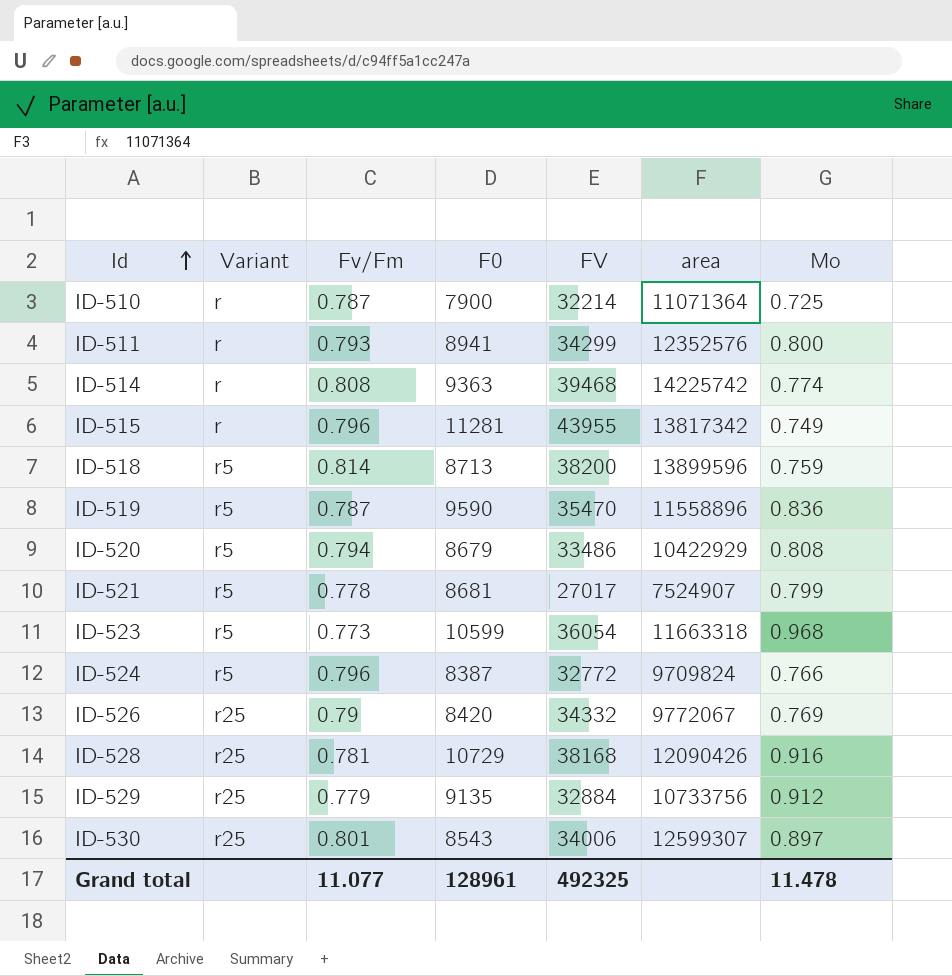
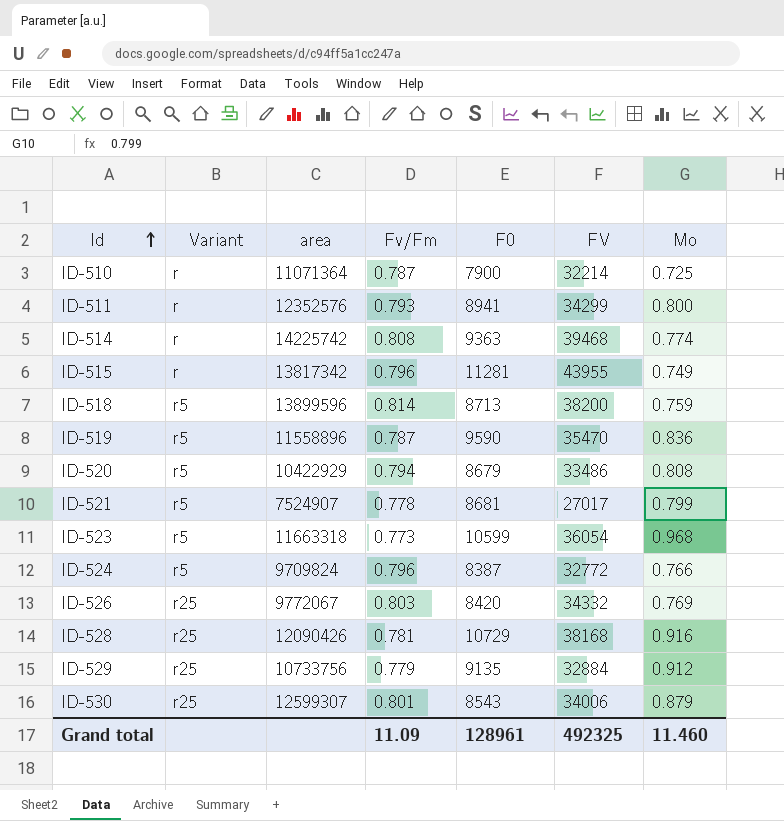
column area | position: 6 -> 3
ID-526 | Fv/Fm: 0.79 -> 0.803
ID-530 | Mo: 0.897 -> 0.879
Grand total | Fv/Fm: 11.077 -> 11.09
Grand total | Mo: 11.478 -> 11.460

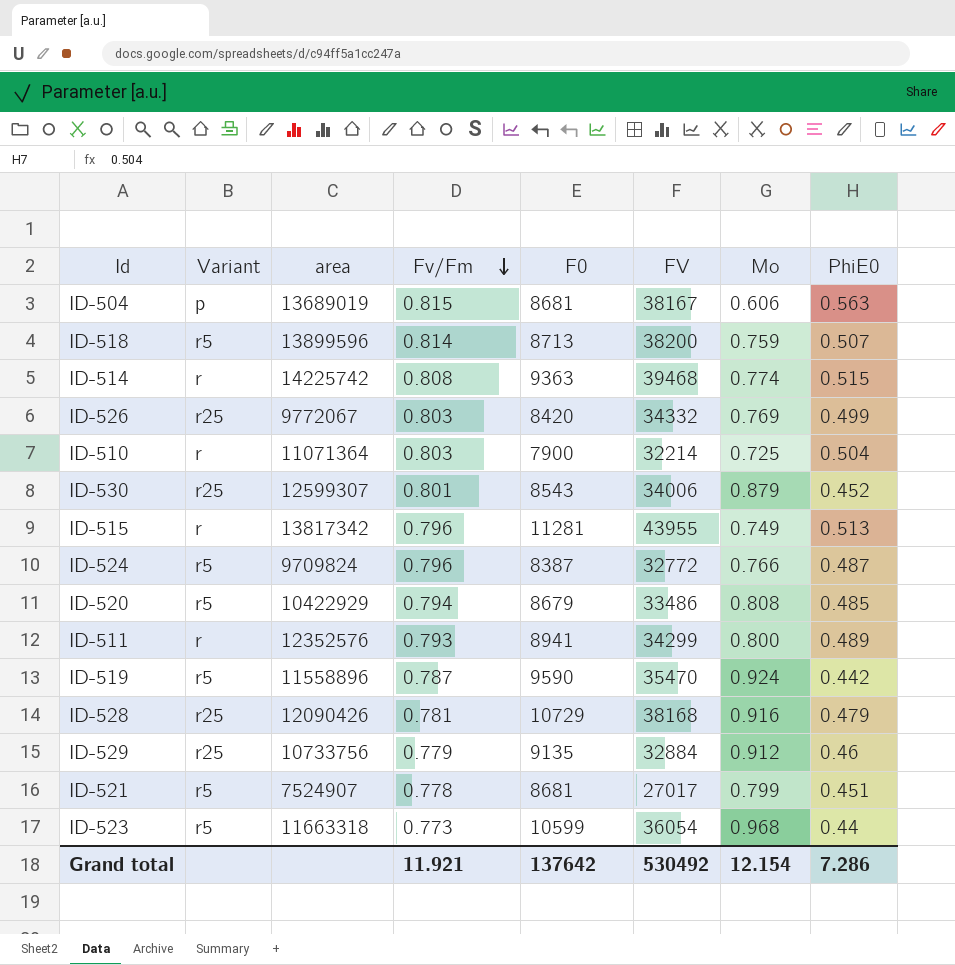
row order: Id ascending -> Fv/Fm descending
column PhiE0 | position: none -> 8
row ID-504: none -> p | 13689019 | 0.815 | 8681 | 38167 | 0.606 | 0.563
ID-510 | Fv/Fm: 0.787 -> 0.803
ID-519 | Mo: 0.836 -> 0.924
Grand total | Fv/Fm: 11.09 -> 11.921
Grand total | F0: 128961 -> 137642
Grand total | FV: 492325 -> 530492
Grand total | Mo: 11.460 -> 12.154

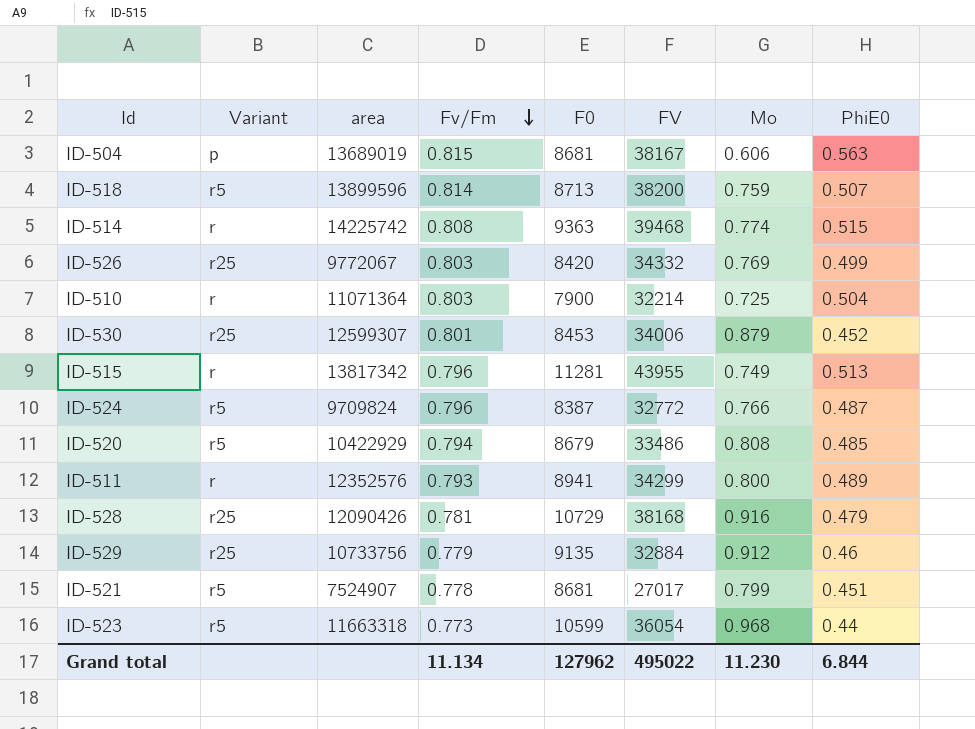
row ID-519: r5 | 11558896 | 0.787 | 9590 | 35470 | 0.924 | 0.442 -> none
ID-530 | F0: 8543 -> 8453
Grand total | Fv/Fm: 11.921 -> 11.134
Grand total | F0: 137642 -> 127962
Grand total | FV: 530492 -> 495022
Grand total | Mo: 12.154 -> 11.230
Grand total | PhiE0: 7.286 -> 6.844

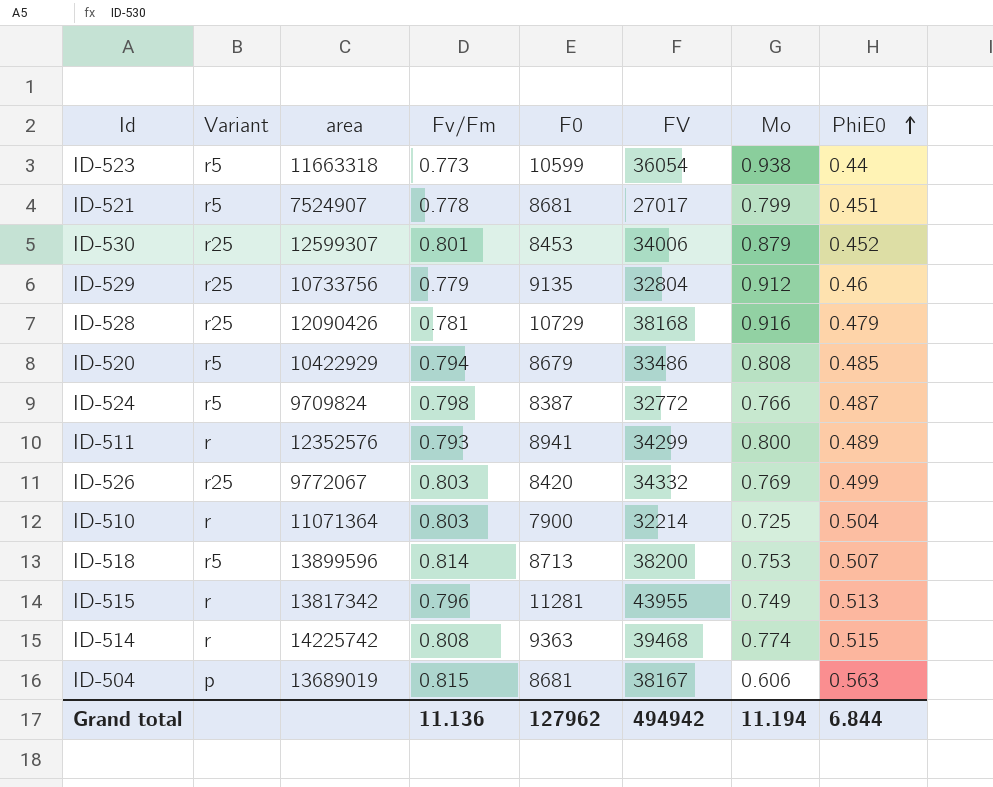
row order: Fv/Fm descending -> PhiE0 ascending
ID-523 | Mo: 0.968 -> 0.938
ID-529 | FV: 32884 -> 32804
ID-524 | Fv/Fm: 0.796 -> 0.798
ID-518 | Mo: 0.759 -> 0.753
Grand total | Fv/Fm: 11.134 -> 11.136
Grand total | FV: 495022 -> 494942
Grand total | Mo: 11.230 -> 11.194

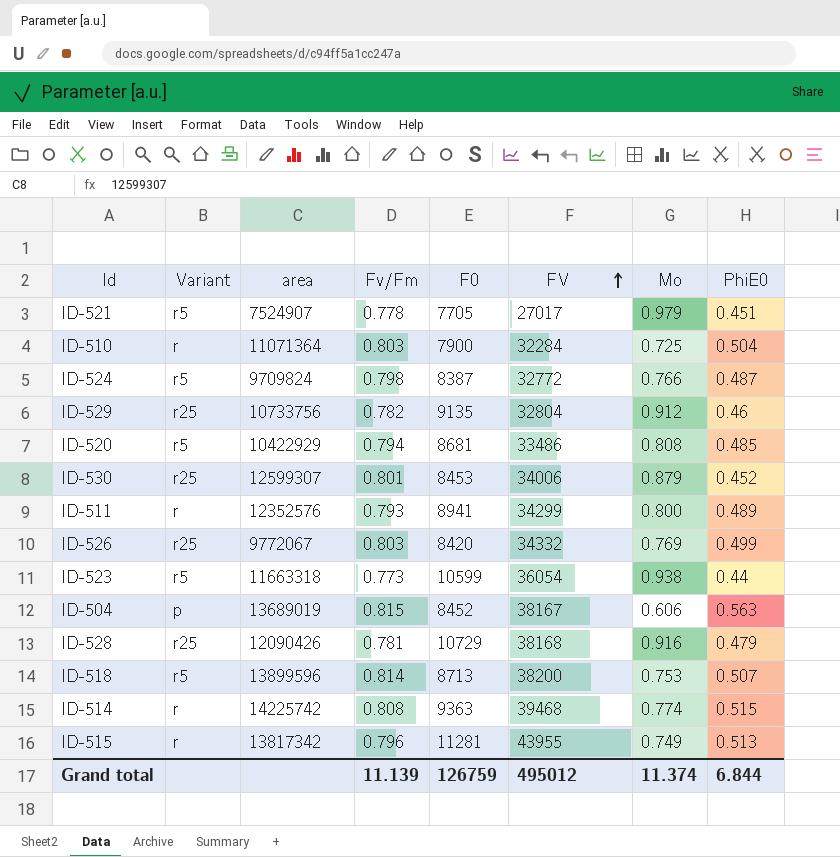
row order: PhiE0 ascending -> FV ascending
ID-521 | F0: 8681 -> 7705
ID-521 | Mo: 0.799 -> 0.979
ID-510 | FV: 32214 -> 32284
ID-529 | Fv/Fm: 0.779 -> 0.782
ID-520 | F0: 8679 -> 8681
ID-504 | F0: 8681 -> 8452
Grand total | Fv/Fm: 11.136 -> 11.139
Grand total | F0: 127962 -> 126759
Grand total | FV: 494942 -> 495012
Grand total | Mo: 11.194 -> 11.374

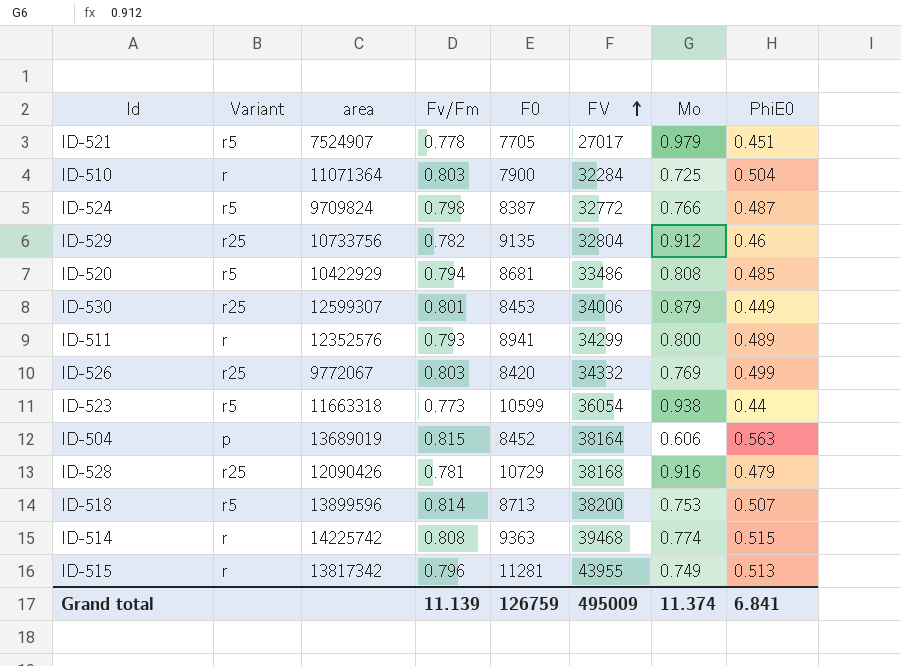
ID-530 | PhiE0: 0.452 -> 0.449
ID-504 | FV: 38167 -> 38164
Grand total | FV: 495012 -> 495009
Grand total | PhiE0: 6.844 -> 6.841

